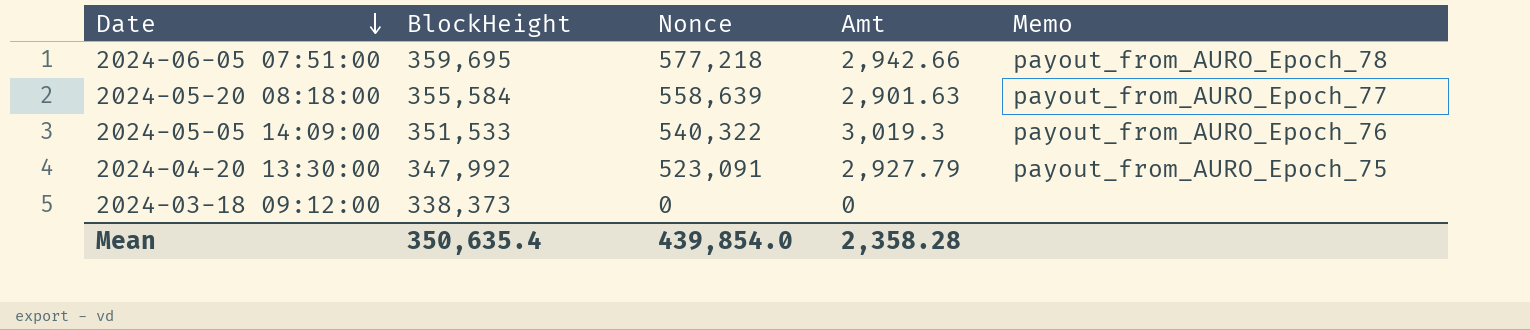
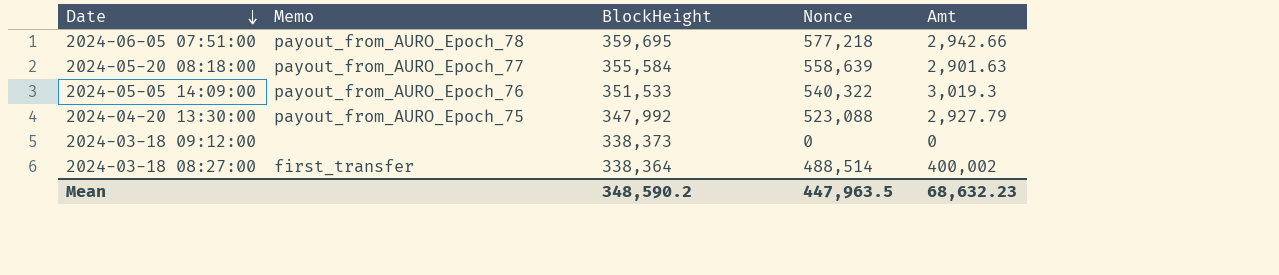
column Memo | position: 5 -> 2
2024-04-20 13:30:00 | Nonce: 523,091 -> 523,088
row 2024-03-18 08:27:00: none -> first_transfer | 338,364 | 488,514 | 400,002
Mean | BlockHeight: 350,635.4 -> 348,590.2
Mean | Nonce: 439,854.0 -> 447,963.5
Mean | Amt: 2,358.28 -> 68,632.23

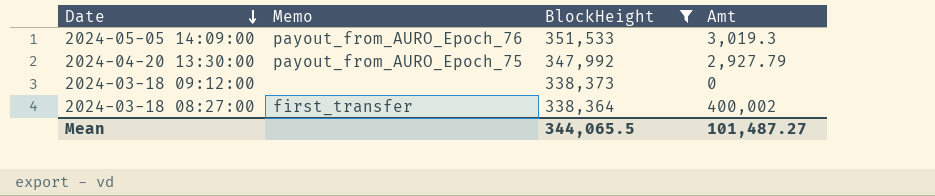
filter: none -> BlockHeight <= 351,533
column Nonce | position: 4 -> none
Mean | BlockHeight: 348,590.2 -> 344,065.5
Mean | Amt: 68,632.23 -> 101,487.27

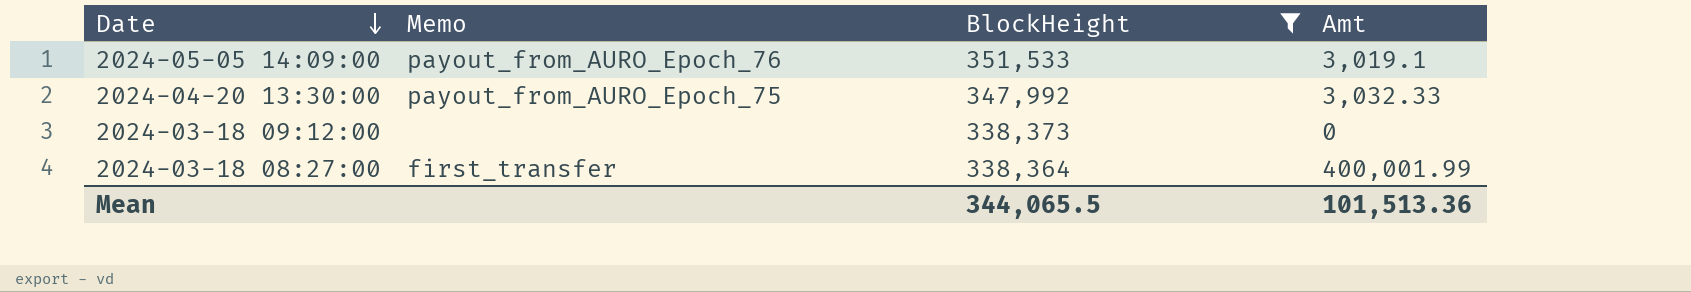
2024-05-05 14:09:00 | Amt: 3,019.3 -> 3,019.1
2024-04-20 13:30:00 | Amt: 2,927.79 -> 3,032.33
2024-03-18 08:27:00 | Amt: 400,002 -> 400,001.99
Mean | Amt: 101,487.27 -> 101,513.36

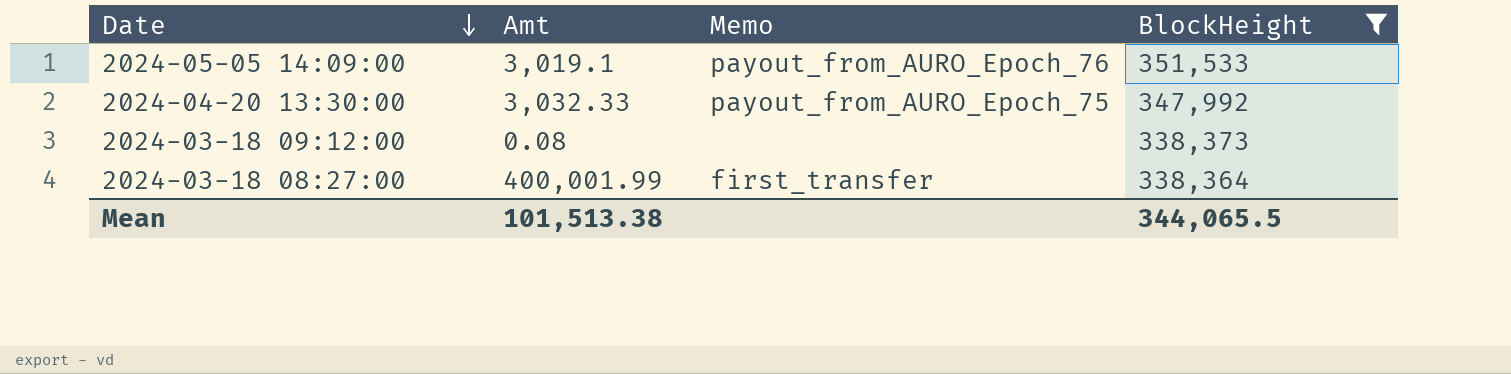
column Amt | position: 4 -> 2
2024-03-18 09:12:00 | Amt: 0 -> 0.08
Mean | Amt: 101,513.36 -> 101,513.38

